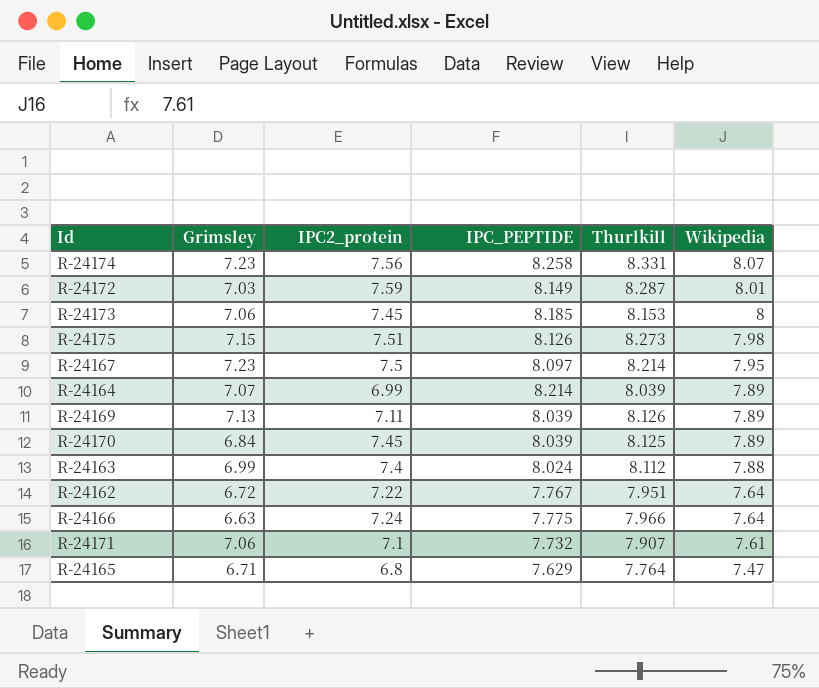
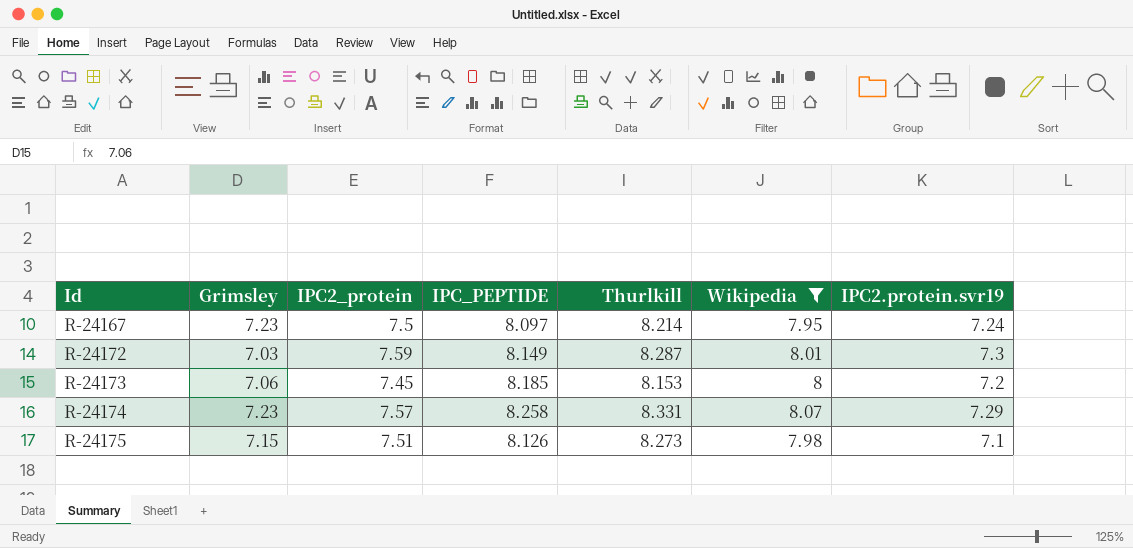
filter: none -> Wikipedia >= 7.95
row order: Wikipedia descending -> Id ascending
column IPC2.protein.svr19 | position: none -> 7
R-24174 | IPC2_protein: 7.56 -> 7.57

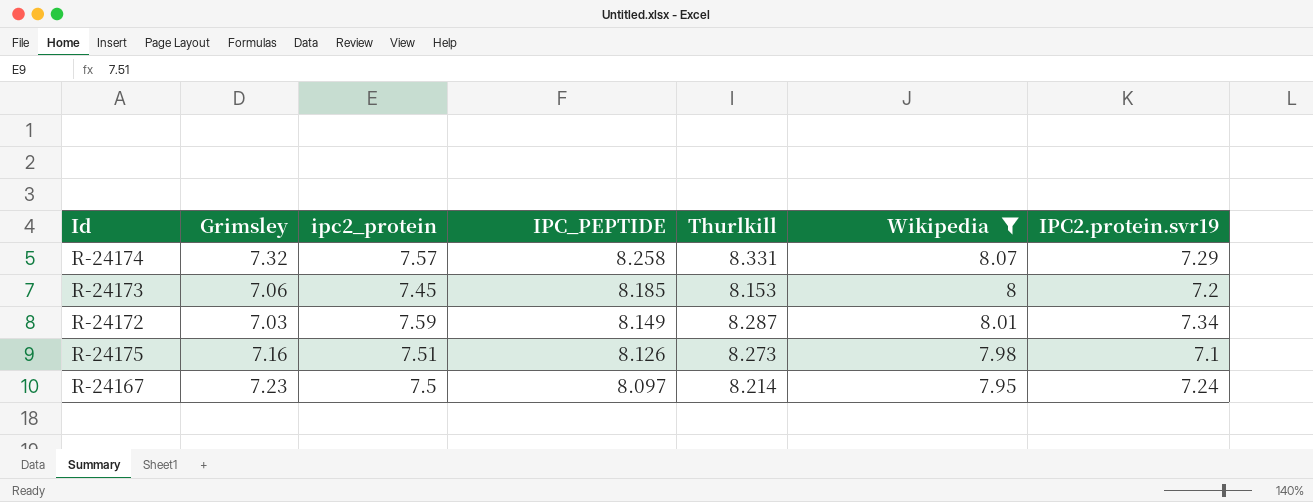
row order: Id ascending -> IPC_PEPTIDE descending
column name: IPC2_protein -> ipc2_protein
R-24174 | Grimsley: 7.23 -> 7.32
R-24172 | IPC2.protein.svr19: 7.3 -> 7.34
R-24175 | Grimsley: 7.15 -> 7.16

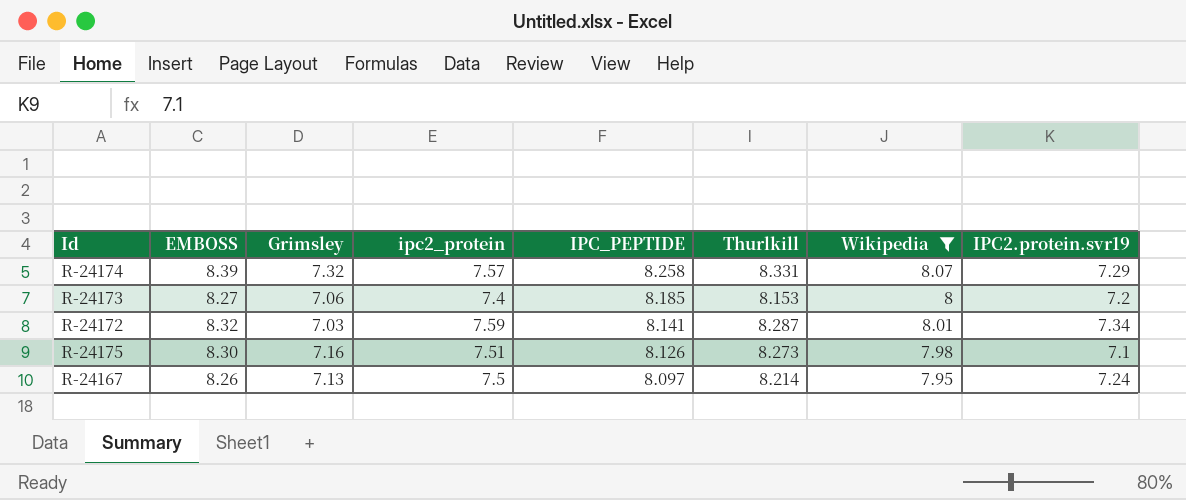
column EMBOSS | position: none -> 2
R-24173 | ipc2_protein: 7.45 -> 7.4
R-24172 | IPC_PEPTIDE: 8.149 -> 8.141
R-24167 | Grimsley: 7.23 -> 7.13

